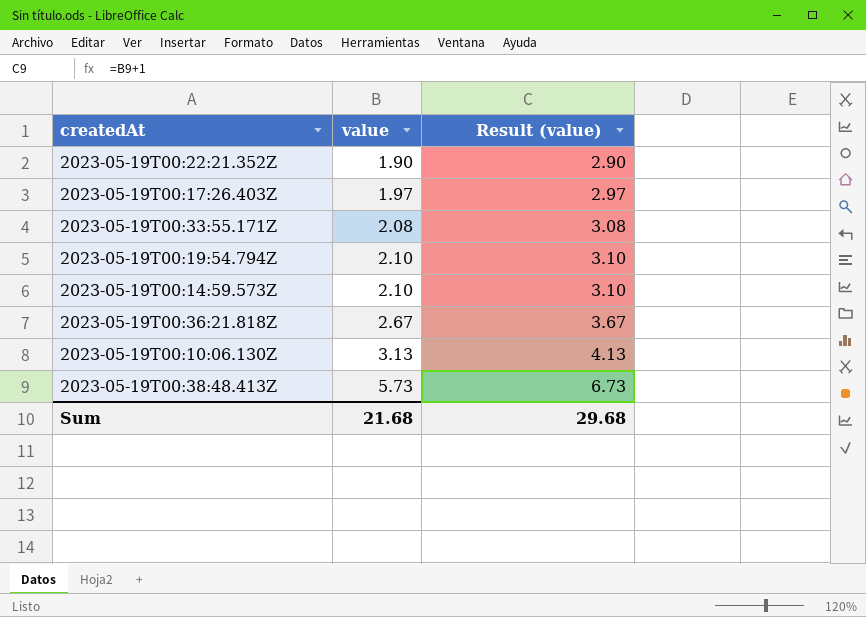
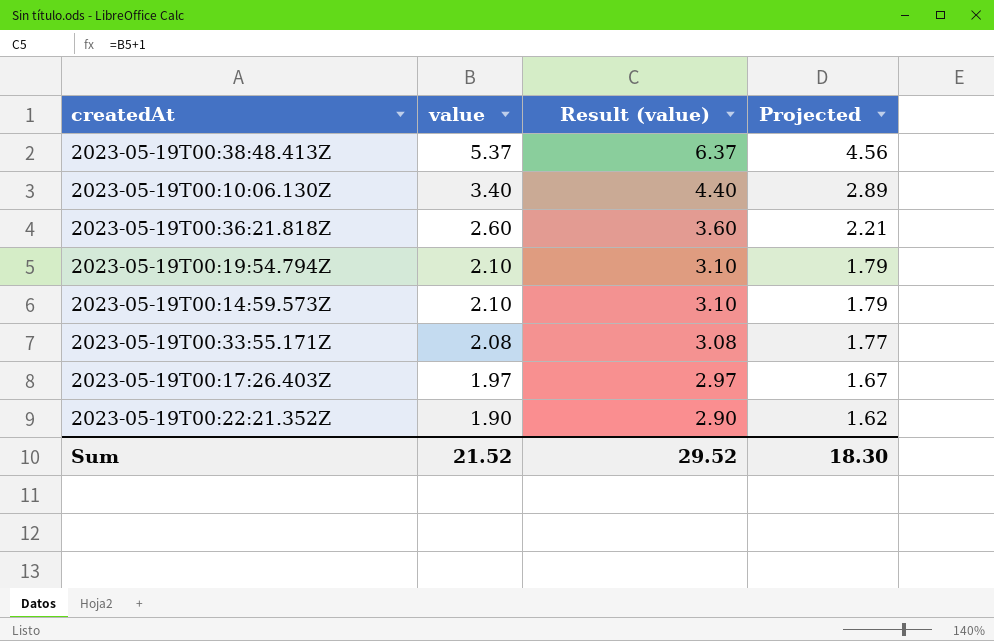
row order: value ascending -> value descending
column Projected | formula: none -> [value] * 0.85
2023-05-19T00:38:48.413Z | value: 5.73 -> 5.37
2023-05-19T00:38:48.413Z | Result (value): 6.73 -> 6.37
2023-05-19T00:10:06.130Z | value: 3.13 -> 3.40
2023-05-19T00:10:06.130Z | Result (value): 4.13 -> 4.40
2023-05-19T00:36:21.818Z | value: 2.67 -> 2.60
2023-05-19T00:36:21.818Z | Result (value): 3.67 -> 3.60
Sum | value: 21.68 -> 21.52
Sum | Result (value): 29.68 -> 29.52

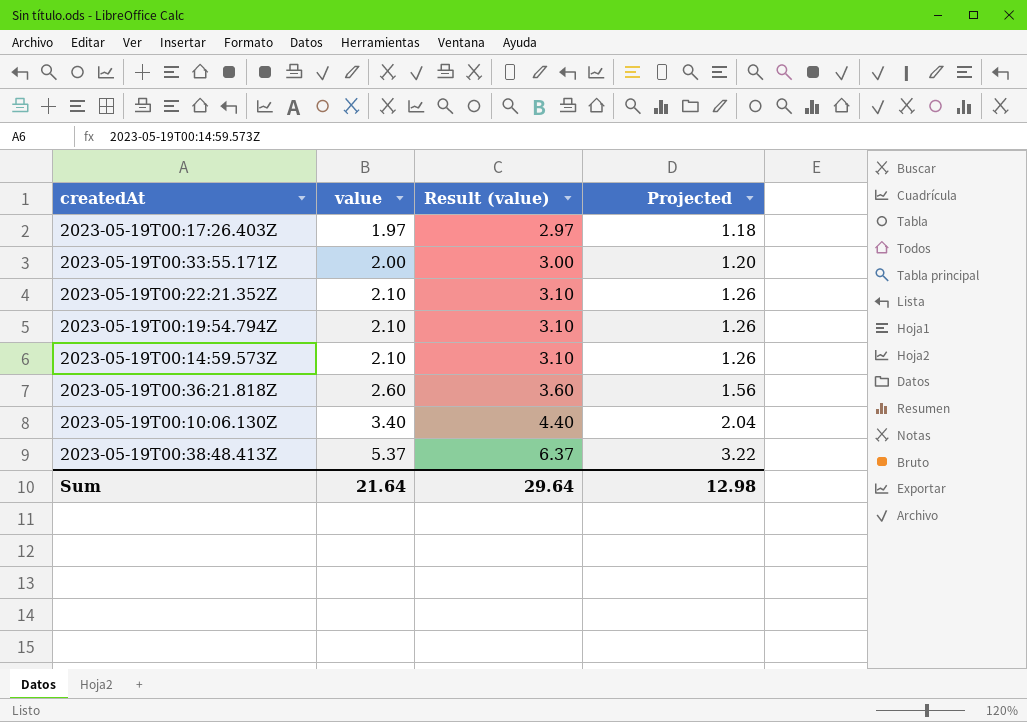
row order: value descending -> value ascending
column Projected | formula: [value] * 0.85 -> [value] * 0.6
2023-05-19T00:33:55.171Z | value: 2.08 -> 2.00
2023-05-19T00:33:55.171Z | Result (value): 3.08 -> 3.00
2023-05-19T00:22:21.352Z | value: 1.90 -> 2.10
2023-05-19T00:22:21.352Z | Result (value): 2.90 -> 3.10
Sum | value: 21.52 -> 21.64
Sum | Result (value): 29.52 -> 29.64
Sum | Projected: 18.30 -> 12.98

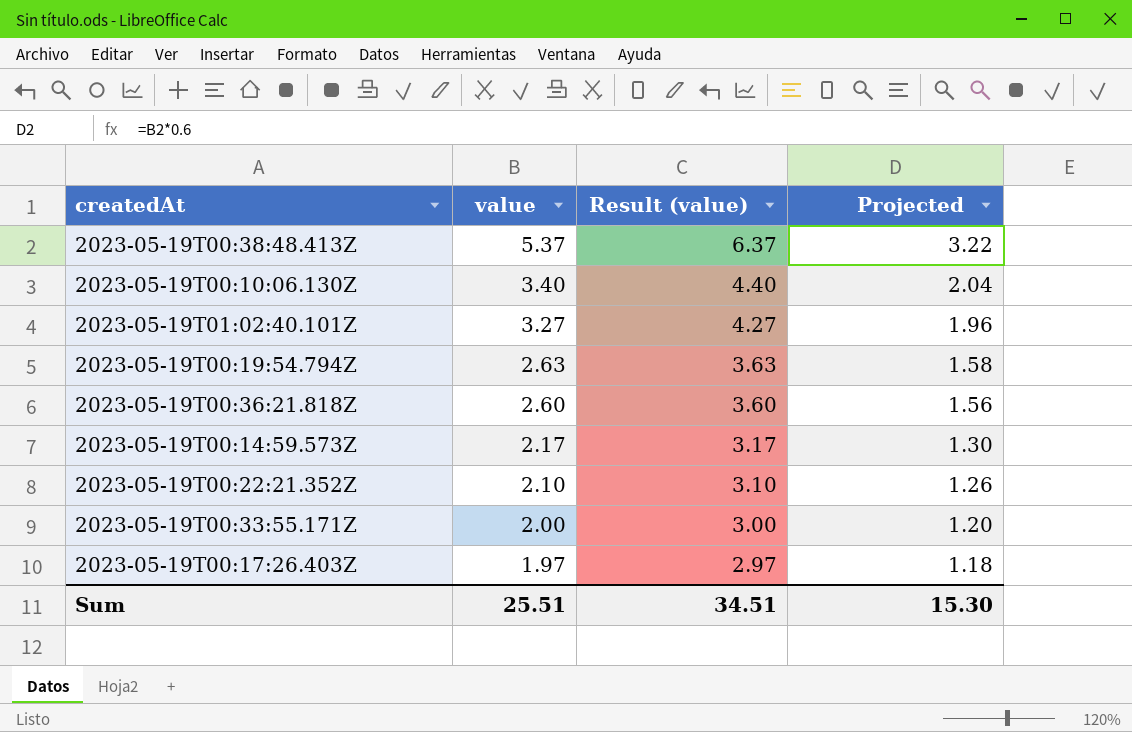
row order: value ascending -> value descending
row 2023-05-19T01:02:40.101Z: none -> 3.27 | 4.27 | 1.96
2023-05-19T00:19:54.794Z | value: 2.10 -> 2.63
2023-05-19T00:19:54.794Z | Result (value): 3.10 -> 3.63
2023-05-19T00:19:54.794Z | Projected: 1.26 -> 1.58
2023-05-19T00:14:59.573Z | value: 2.10 -> 2.17
2023-05-19T00:14:59.573Z | Result (value): 3.10 -> 3.17
2023-05-19T00:14:59.573Z | Projected: 1.26 -> 1.30
Sum | value: 21.64 -> 25.51
Sum | Result (value): 29.64 -> 34.51
Sum | Projected: 12.98 -> 15.30

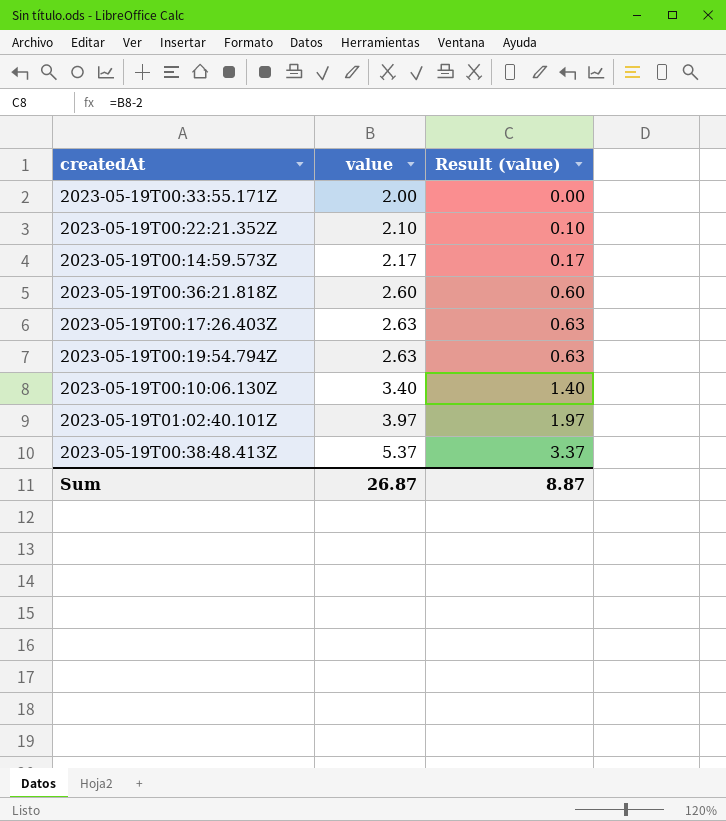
row order: value descending -> value ascending
column Projected | formula: [value] * 0.6 -> none
column Result (value) | formula: [value] + 1 -> [value] - 2
2023-05-19T00:17:26.403Z | value: 1.97 -> 2.63
2023-05-19T01:02:40.101Z | value: 3.27 -> 3.97
Sum | value: 25.51 -> 26.87
Sum | Result (value): 34.51 -> 8.87

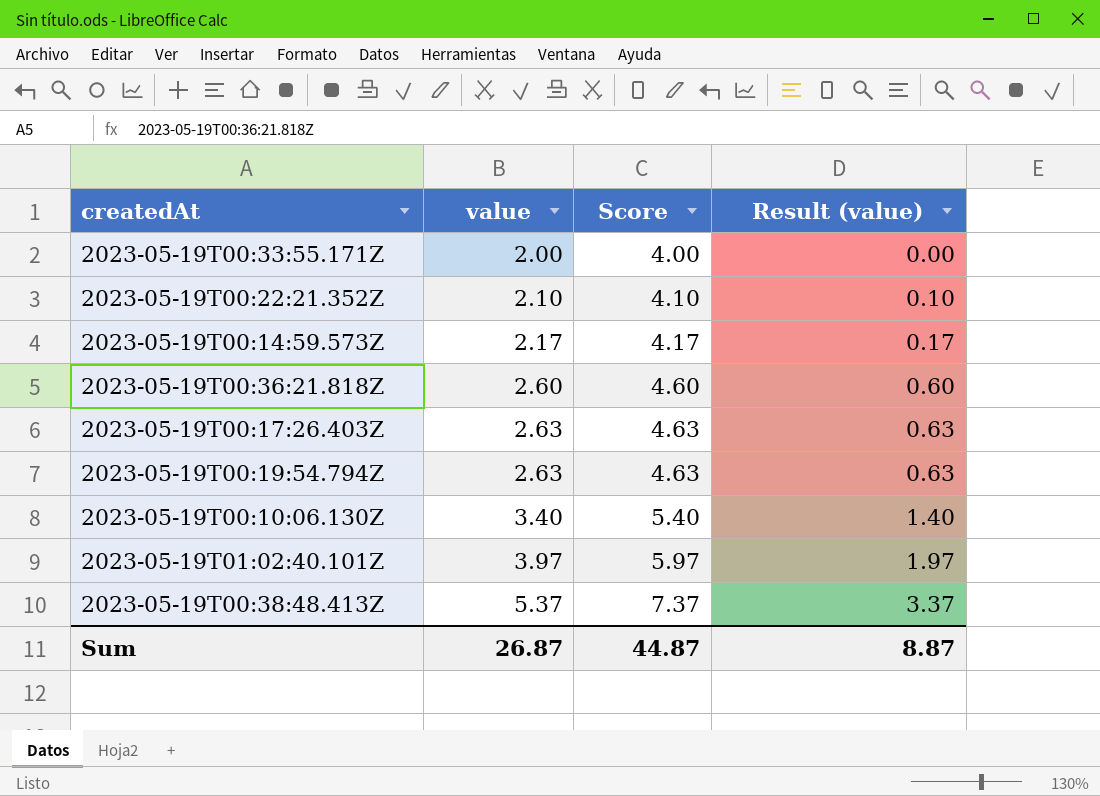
column Score | formula: none -> [value] + 2

